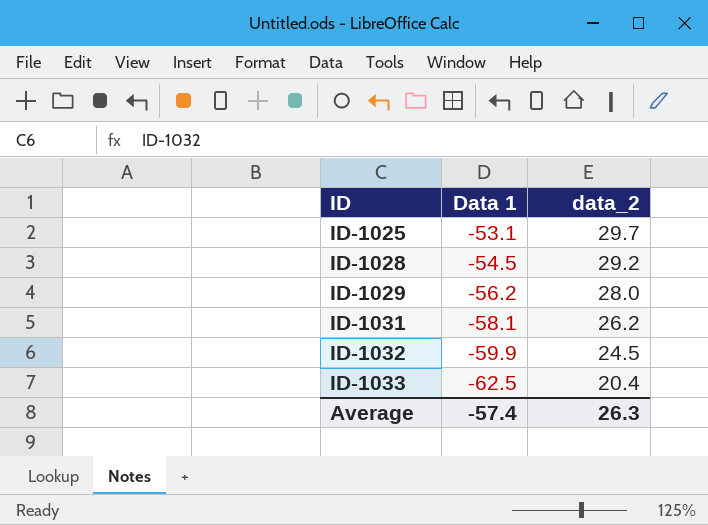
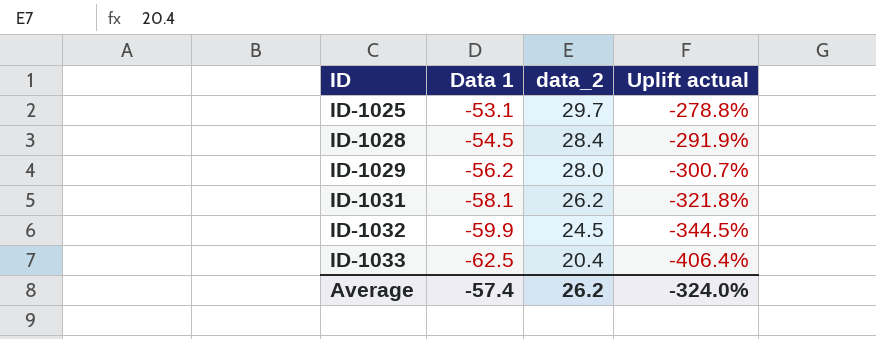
column Uplift actual | formula: none -> ([Data 1] - [data_2]) / [data_2]
ID-1028 | data_2: 29.2 -> 28.4
Average | data_2: 26.3 -> 26.2

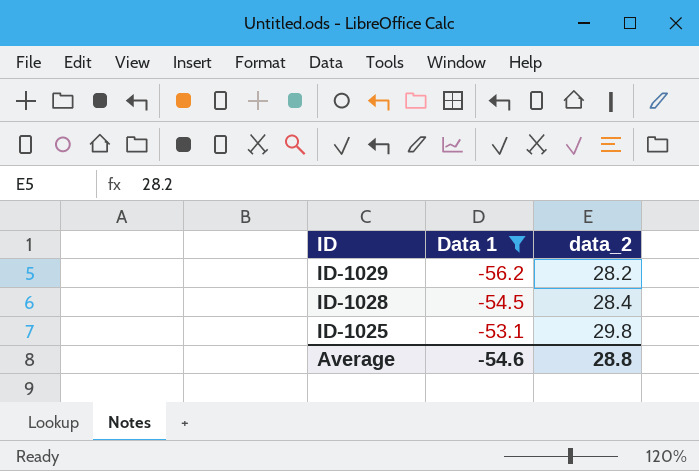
filter: none -> Data 1 >= -56.2
row order: ID ascending -> ID descending
column Uplift actual | formula: ([Data 1] - [data_2]) / [data_2] -> none
ID-1029 | data_2: 28.0 -> 28.2
ID-1025 | data_2: 29.7 -> 29.8
Average | Data 1: -57.4 -> -54.6
Average | data_2: 26.2 -> 28.8

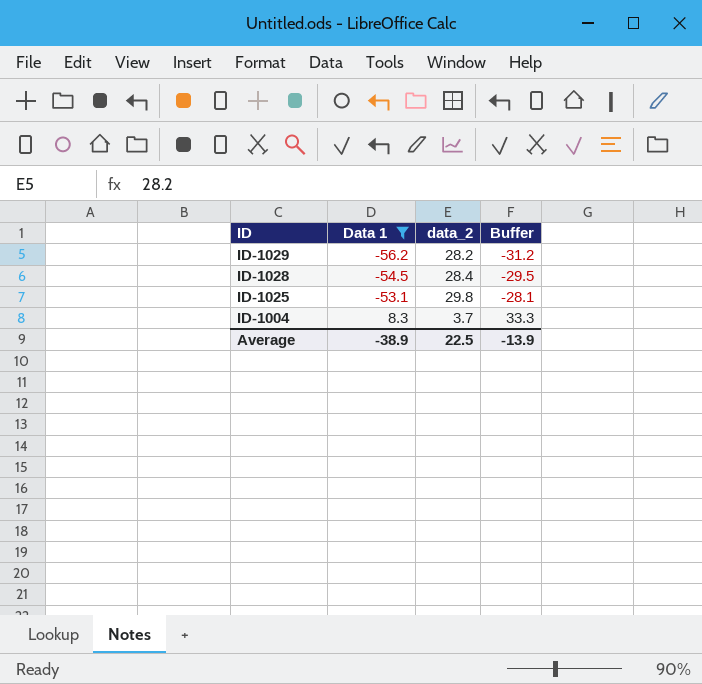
column Buffer | formula: none -> [Data 1] + 25
row ID-1004: none -> 8.3 | 3.7 | 33.3
Average | Data 1: -54.6 -> -38.9
Average | data_2: 28.8 -> 22.5

